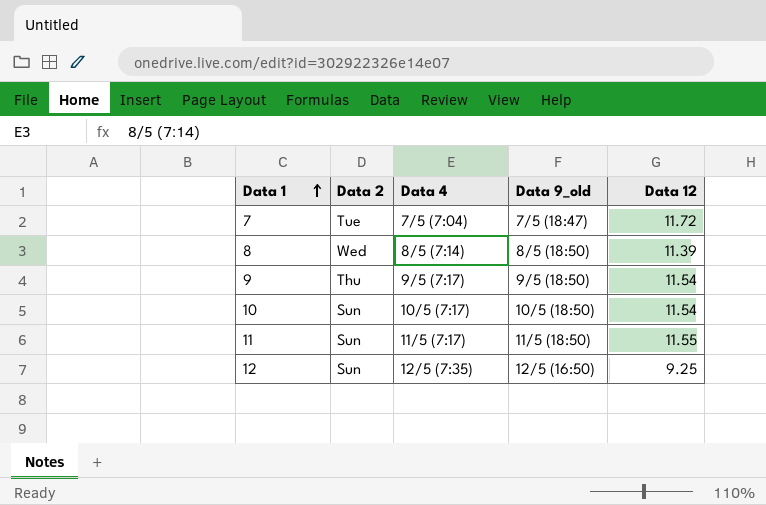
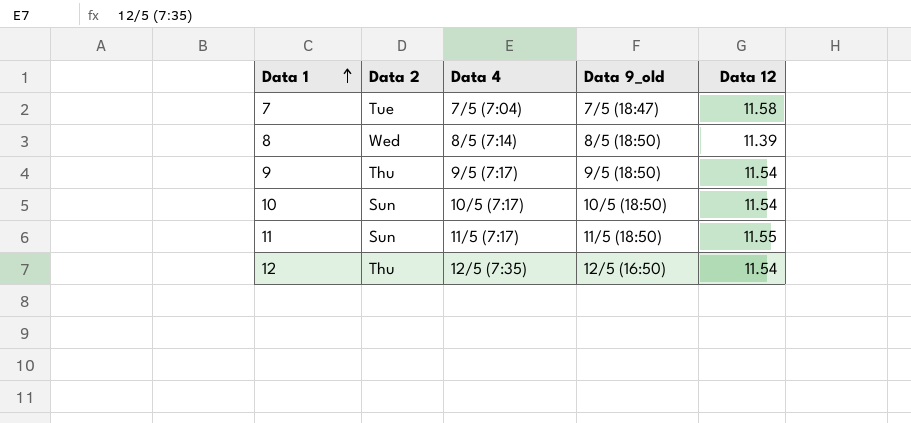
7 | Data 12: 11.72 -> 11.58
12 | Data 2: Sun -> Thu
12 | Data 12: 9.25 -> 11.54

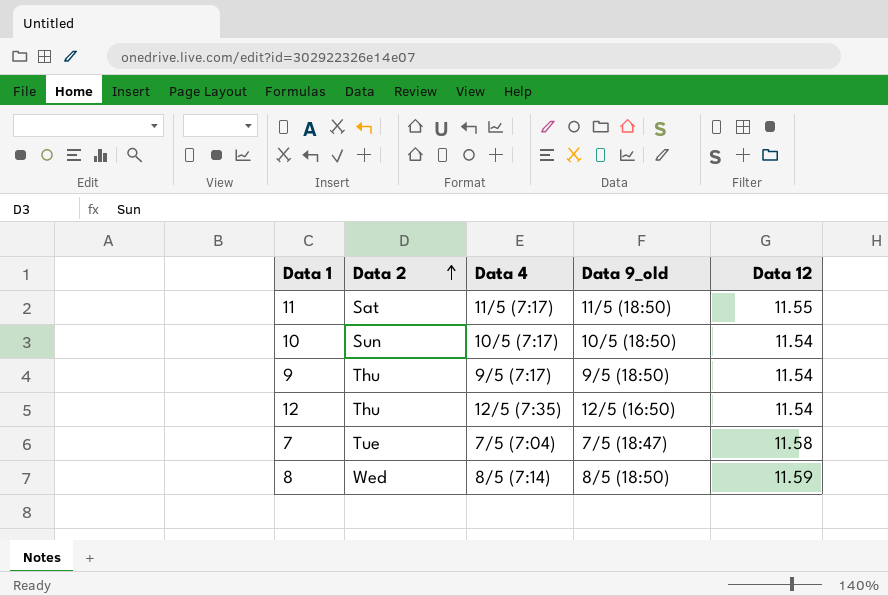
row order: Data 1 ascending -> Data 2 ascending
11 | Data 2: Sun -> Sat
8 | Data 12: 11.39 -> 11.59

